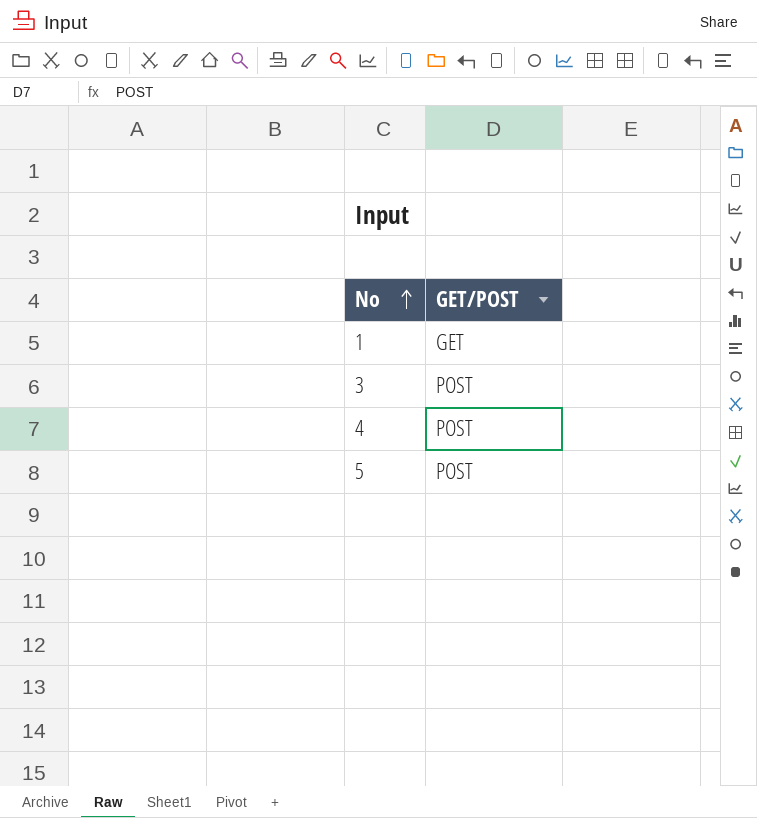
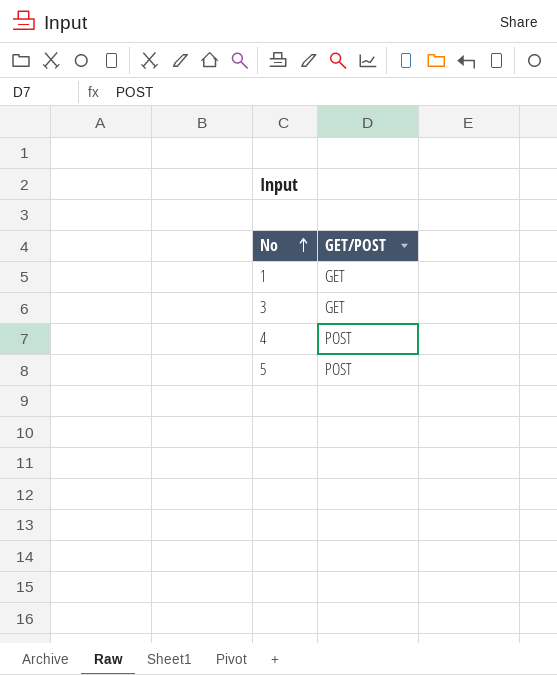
3 | GET/POST: POST -> GET

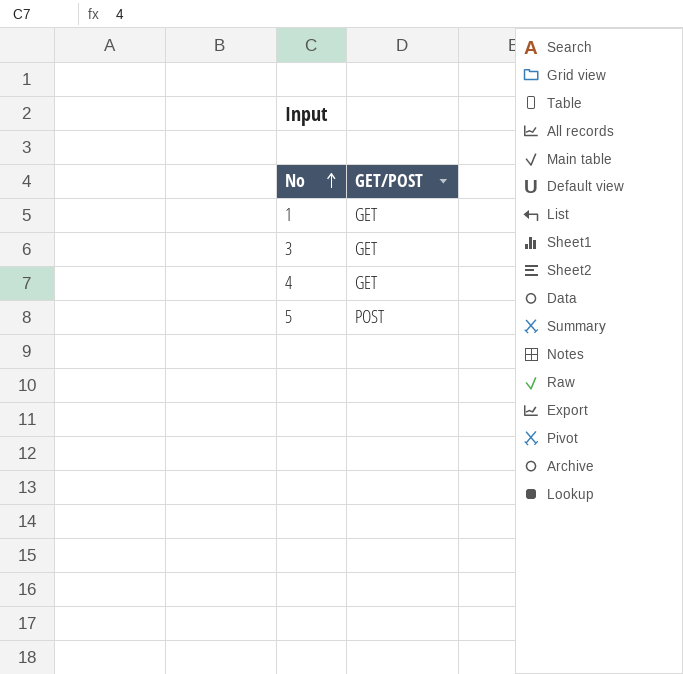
4 | GET/POST: POST -> GET

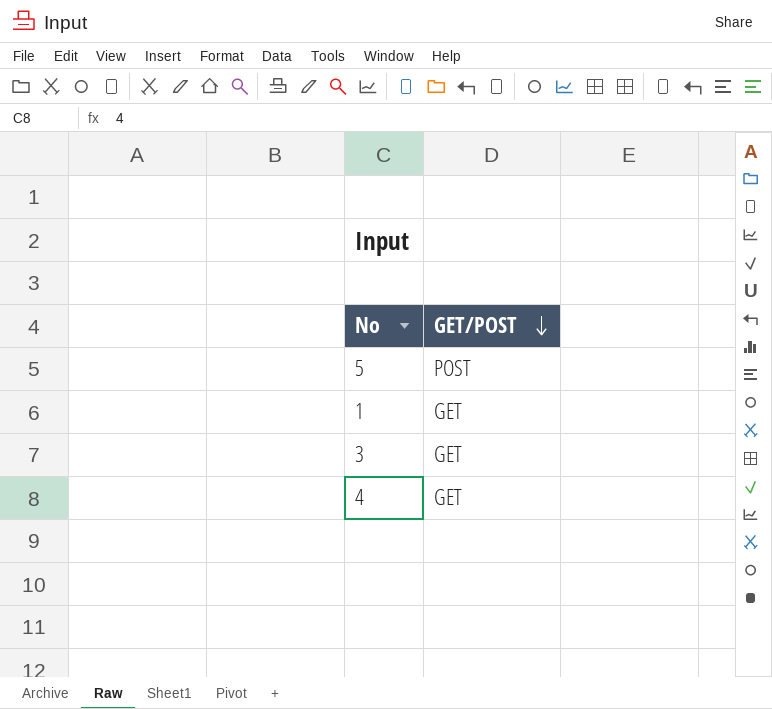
row order: No ascending -> GET/POST descending

